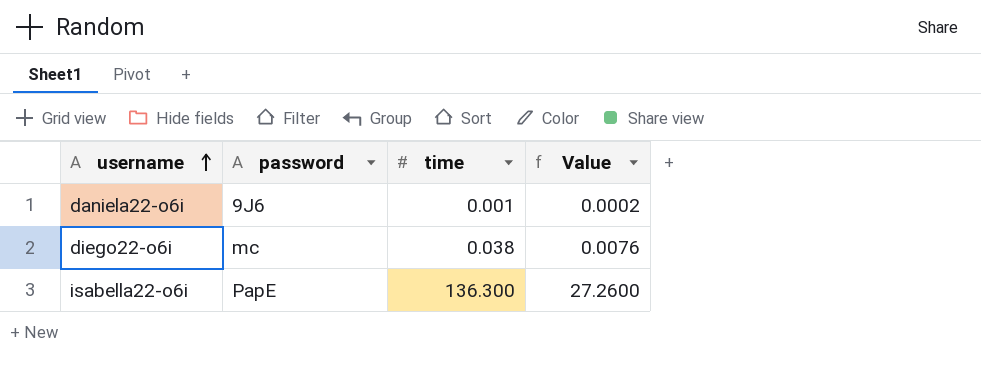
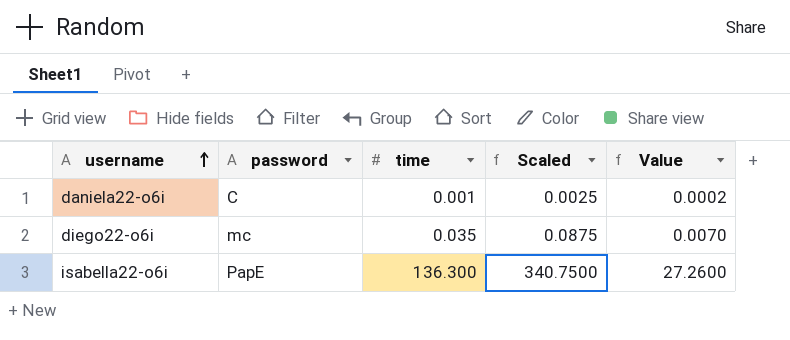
column Scaled | formula: none -> [time] * 2.5
daniela22-o6i | password: 9J6 -> C
diego22-o6i | time: 0.038 -> 0.035
diego22-o6i | Value: 0.0076 -> 0.0070

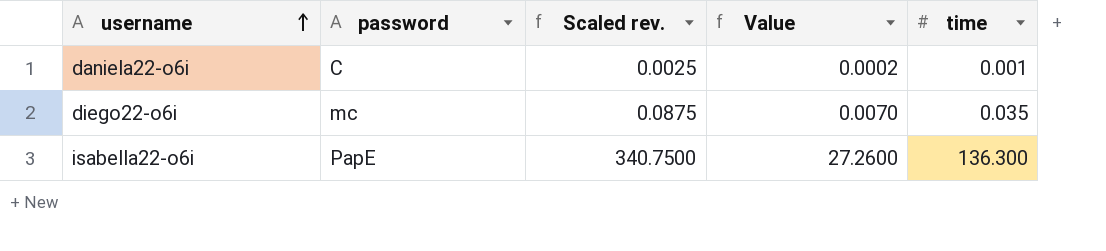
column name: Scaled -> Scaled rev.
column time | position: 3 -> 5

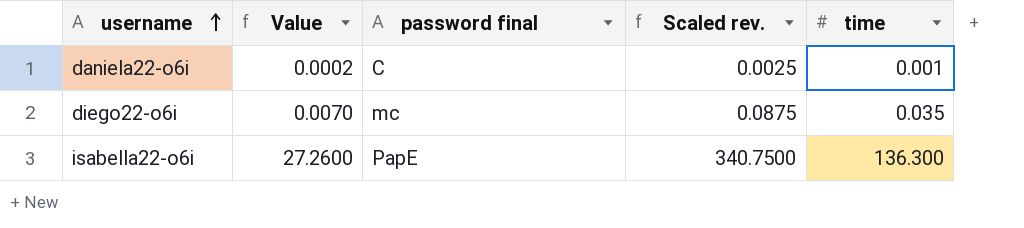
column Value | position: 4 -> 2
column name: password -> password final

